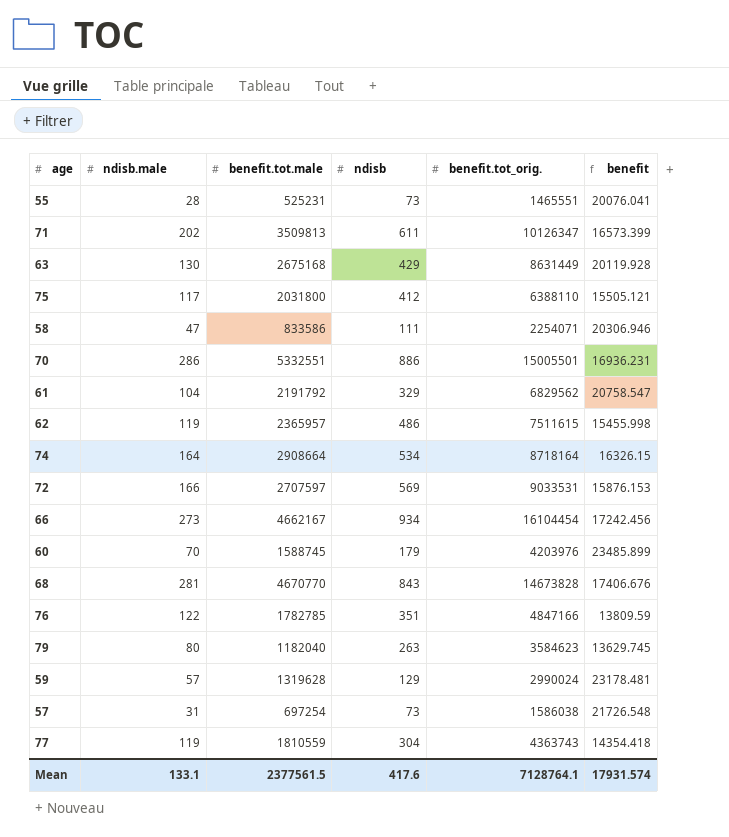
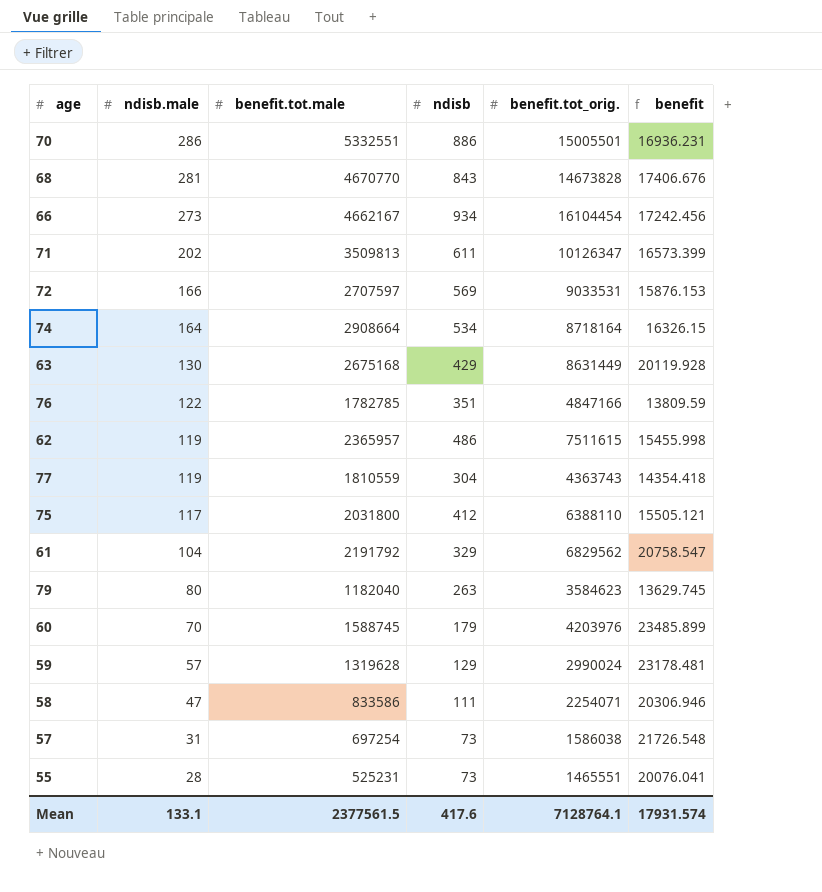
row order: none -> ndisb.male descending

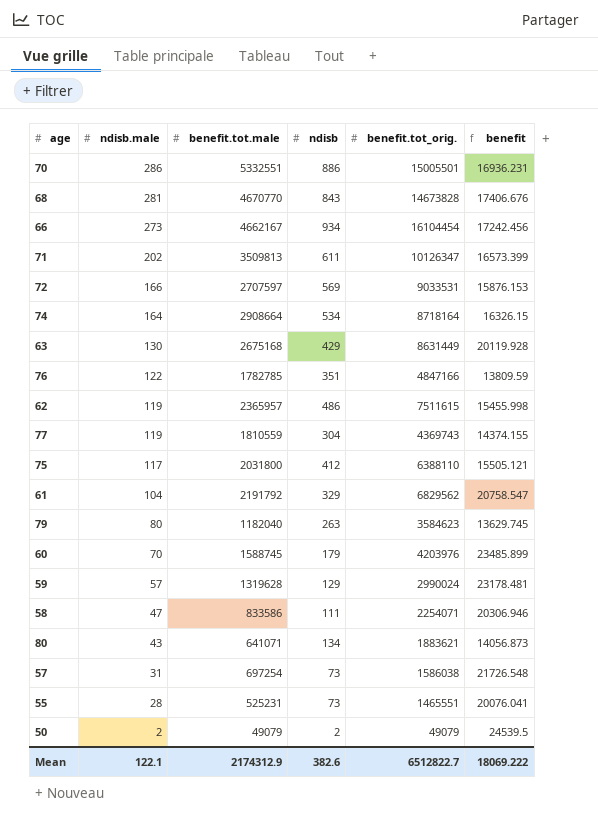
77 | benefit.tot_orig.: 4363743 -> 4369743
77 | benefit: 14354.418 -> 14374.155
row 80: none -> 43 | 641071 | 134 | 1883621 | 14056.873
row 50: none -> 2 | 49079 | 2 | 49079 | 24539.5
Mean | ndisb.male: 133.1 -> 122.1
Mean | benefit.tot.male: 2377561.5 -> 2174312.9
Mean | ndisb: 417.6 -> 382.6
Mean | benefit.tot_orig.: 7128764.1 -> 6512822.7
Mean | benefit: 17931.574 -> 18069.222

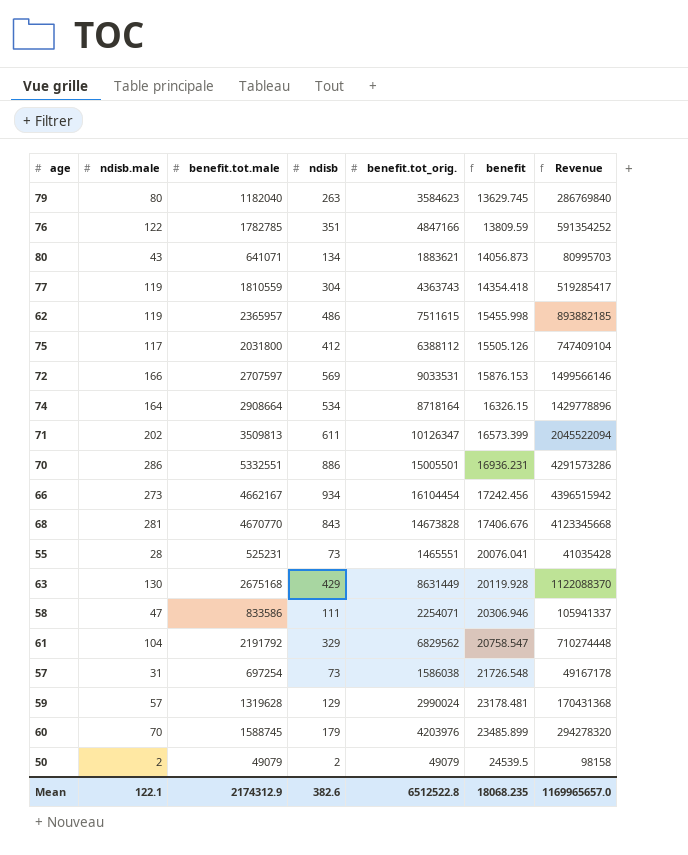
row order: ndisb.male descending -> benefit ascending
column Revenue | formula: none -> [ndisb.male] * [benefit.tot_orig.]
77 | benefit.tot_orig.: 4369743 -> 4363743
77 | benefit: 14374.155 -> 14354.418
75 | benefit.tot_orig.: 6388110 -> 6388112
75 | benefit: 15505.121 -> 15505.126
Mean | benefit.tot_orig.: 6512822.7 -> 6512522.8
Mean | benefit: 18069.222 -> 18068.235

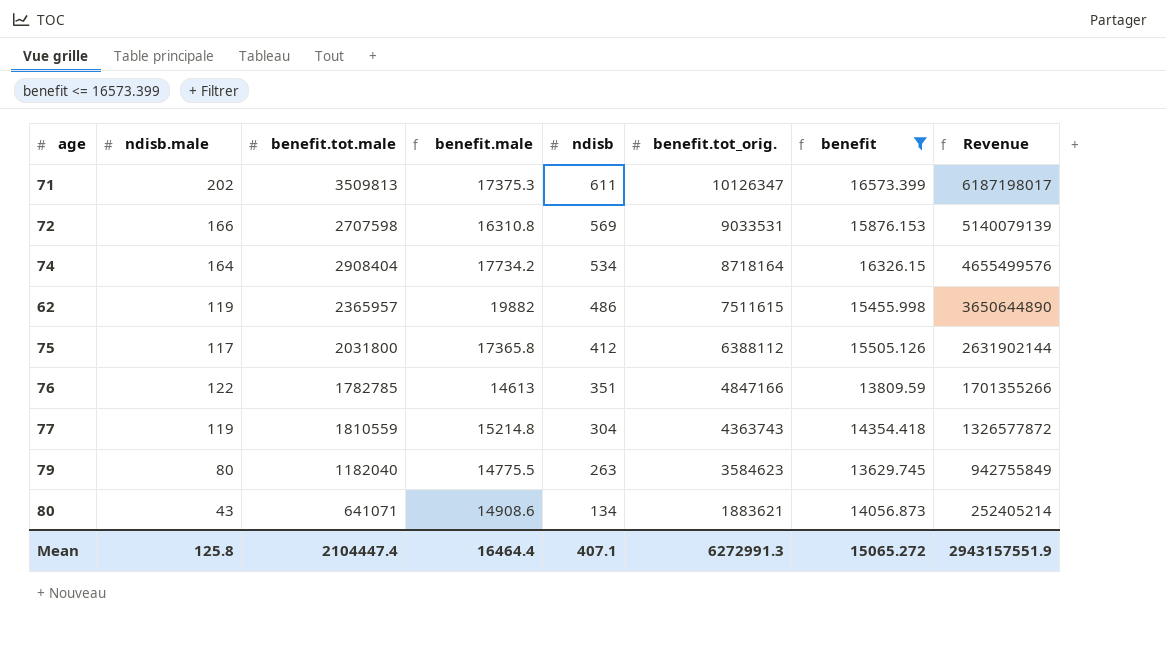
filter: none -> benefit <= 16573.399
row order: benefit ascending -> ndisb descending
column benefit.male | formula: none -> [benefit.tot.male] / [ndisb.male]
column Revenue | formula: [ndisb.male] * [benefit.tot_orig.] -> [ndisb] * [benefit.tot_orig.]
72 | benefit.tot.male: 2707597 -> 2707598
74 | benefit.tot.male: 2908664 -> 2908404
Mean | ndisb.male: 122.1 -> 125.8
Mean | benefit.tot.male: 2174312.9 -> 2104447.4
Mean | ndisb: 382.6 -> 407.1
Mean | benefit.tot_orig.: 6512522.8 -> 6272991.3
Mean | benefit: 18068.235 -> 15065.272
Mean | Revenue: 1169965657.0 -> 2943157551.9

